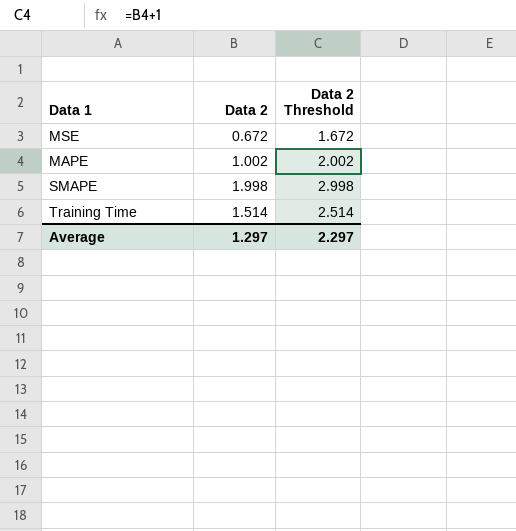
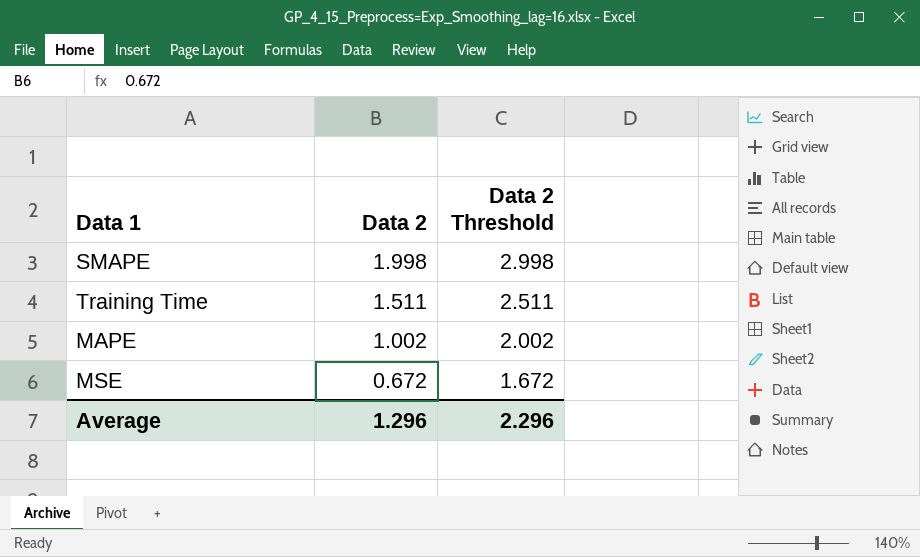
row order: none -> Data 2 descending
Training Time | Data 2: 1.514 -> 1.511
Training Time | Data 2 Threshold: 2.514 -> 2.511
Average | Data 2: 1.297 -> 1.296
Average | Data 2 Threshold: 2.297 -> 2.296

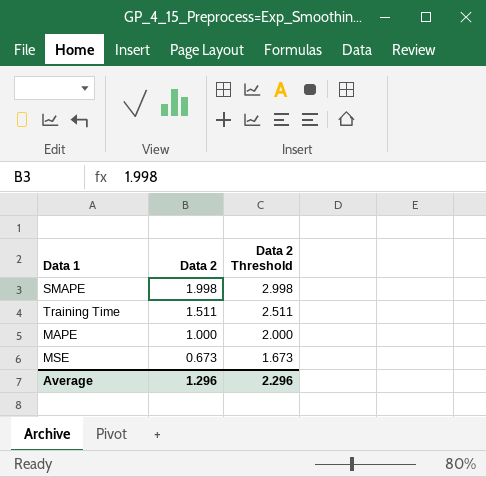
MAPE | Data 2: 1.002 -> 1.000
MAPE | Data 2 Threshold: 2.002 -> 2.000
MSE | Data 2: 0.672 -> 0.673
MSE | Data 2 Threshold: 1.672 -> 1.673

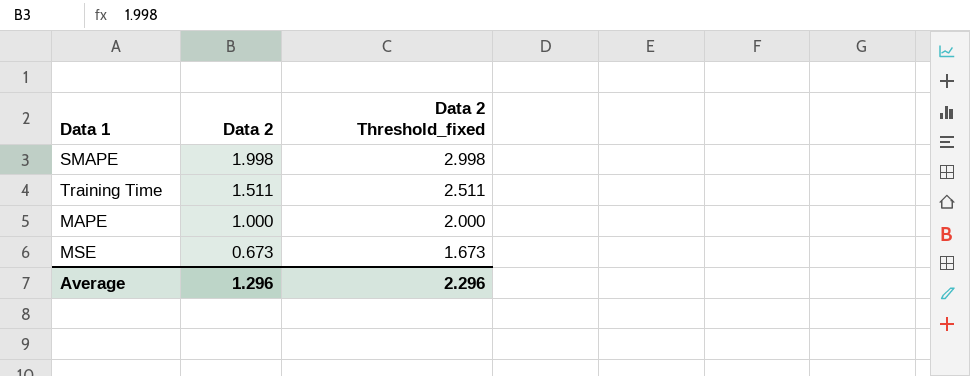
column name: Data 2 Threshold -> Data 2 Threshold_fixed

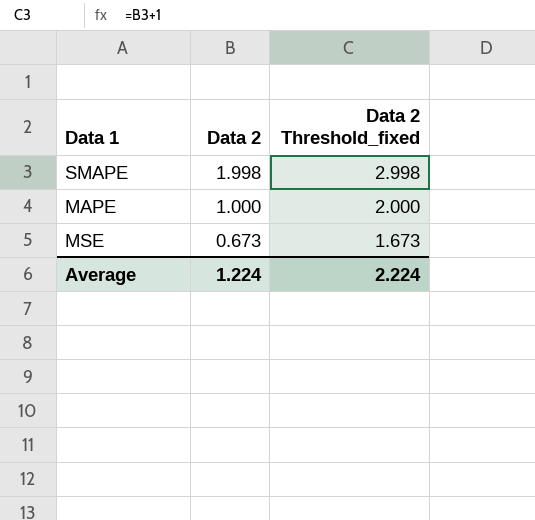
row Training Time: 1.511 | 2.511 -> none
Average | Data 2: 1.296 -> 1.224
Average | Data 2 Threshold_fixed: 2.296 -> 2.224

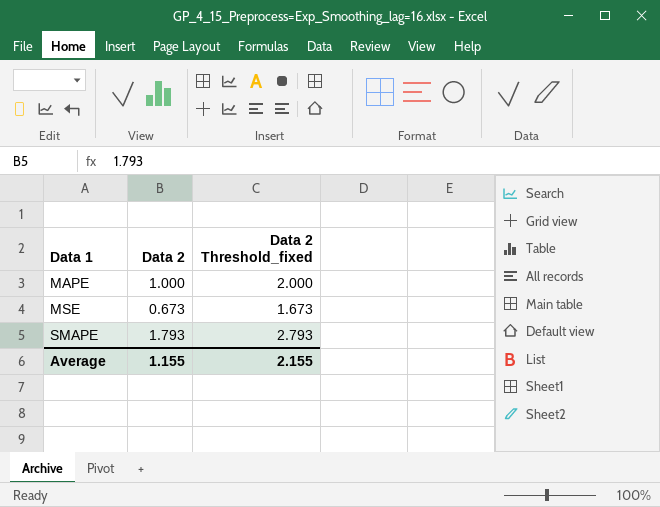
row order: Data 2 descending -> Data 1 ascending
SMAPE | Data 2: 1.998 -> 1.793
SMAPE | Data 2 Threshold_fixed: 2.998 -> 2.793
Average | Data 2: 1.224 -> 1.155
Average | Data 2 Threshold_fixed: 2.224 -> 2.155

